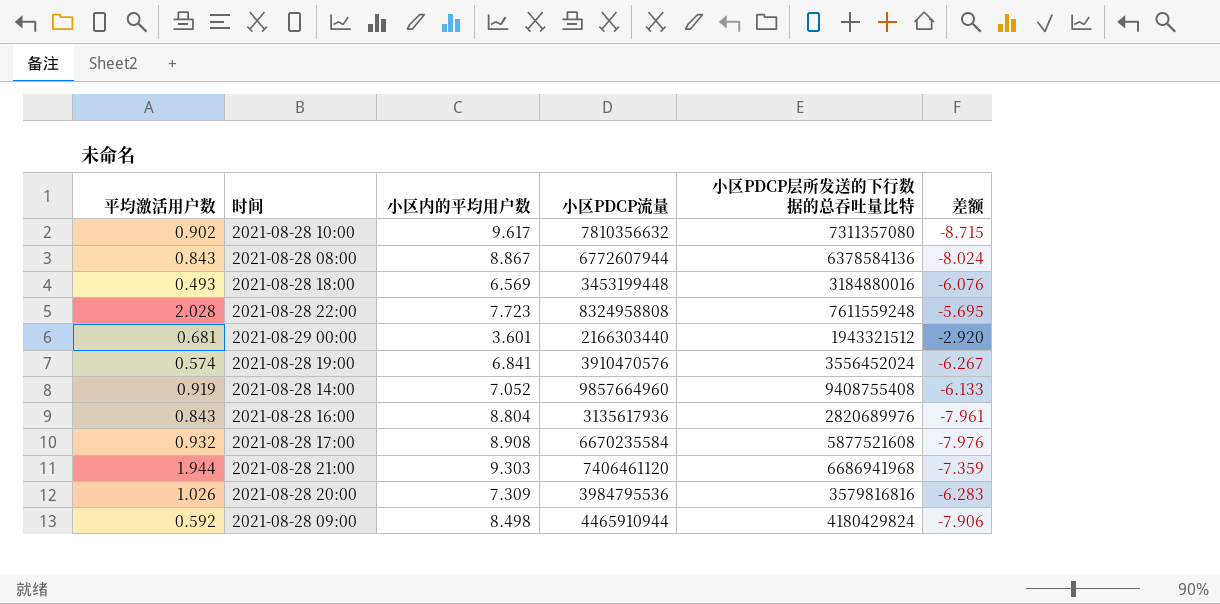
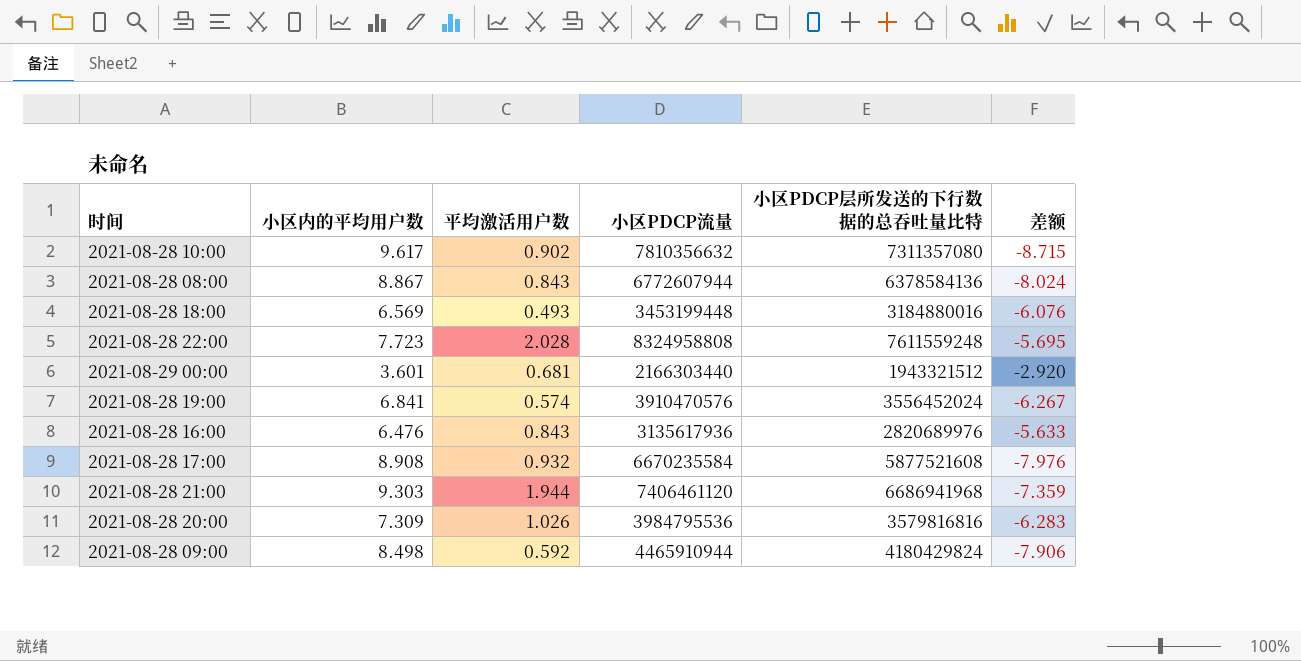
column 平均激活用户数 | position: 1 -> 3
row 2021-08-28 14:00: 0.919 | 7.052 | 9857664960 | 9408755408 | -6.133 -> none
2021-08-28 16:00 | 小区内的平均用户数: 8.804 -> 6.476
2021-08-28 16:00 | 差额: -7.961 -> -5.633

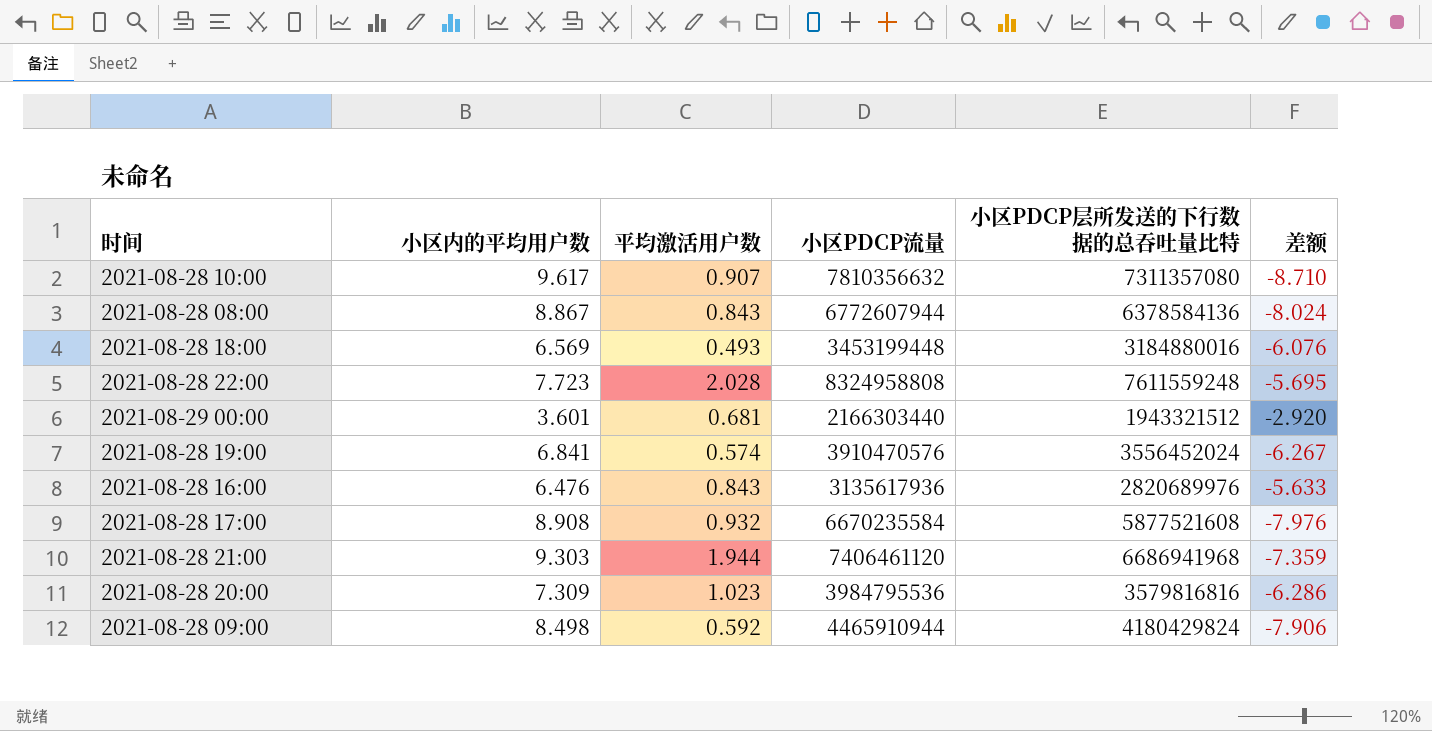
2021-08-28 10:00 | 平均激活用户数: 0.902 -> 0.907
2021-08-28 10:00 | 差额: -8.715 -> -8.710
2021-08-28 20:00 | 平均激活用户数: 1.026 -> 1.023
2021-08-28 20:00 | 差额: -6.283 -> -6.286

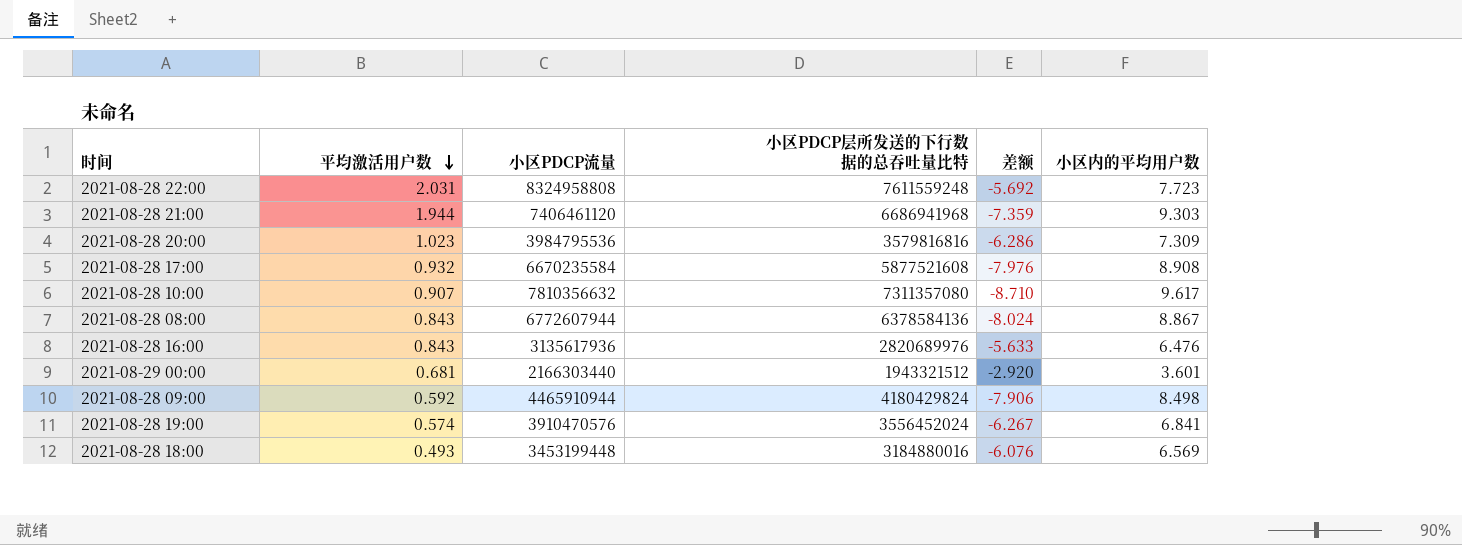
row order: none -> 平均激活用户数 descending
column 小区内的平均用户数 | position: 2 -> 6
2021-08-28 22:00 | 平均激活用户数: 2.028 -> 2.031
2021-08-28 22:00 | 差额: -5.695 -> -5.692

